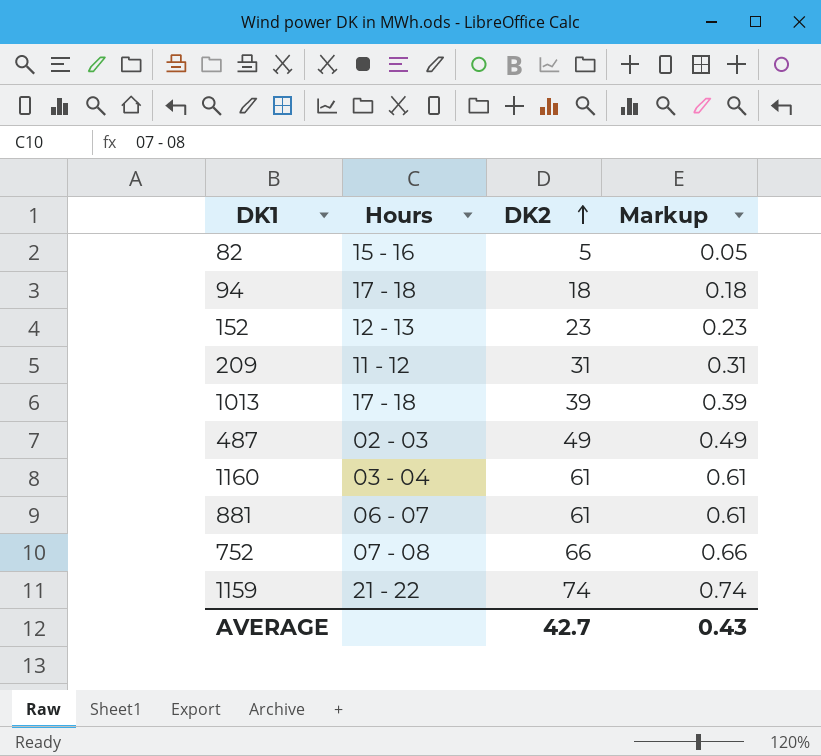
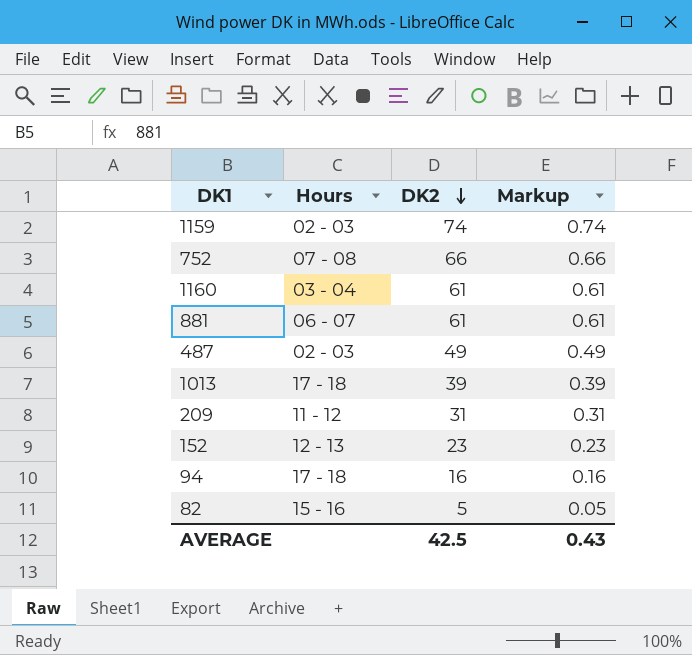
row order: DK2 ascending -> DK2 descending
1159 | Hours: 21 - 22 -> 02 - 03
94 | DK2: 18 -> 16
94 | Markup: 0.18 -> 0.16
AVERAGE | DK2: 42.7 -> 42.5

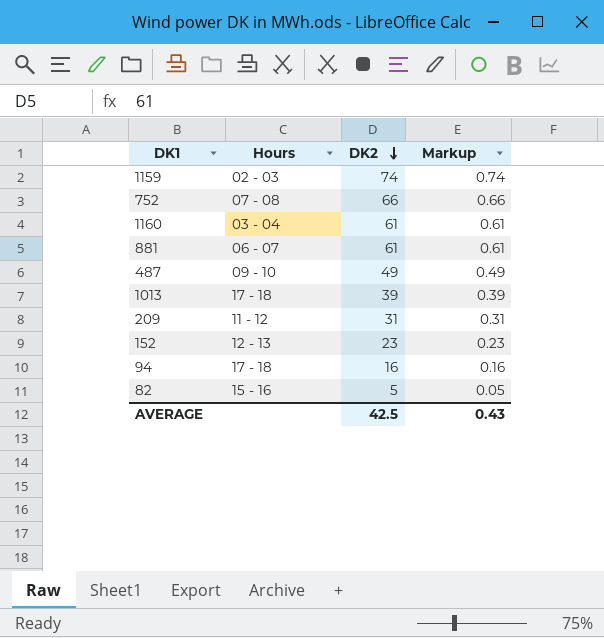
487 | Hours: 02 - 03 -> 09 - 10

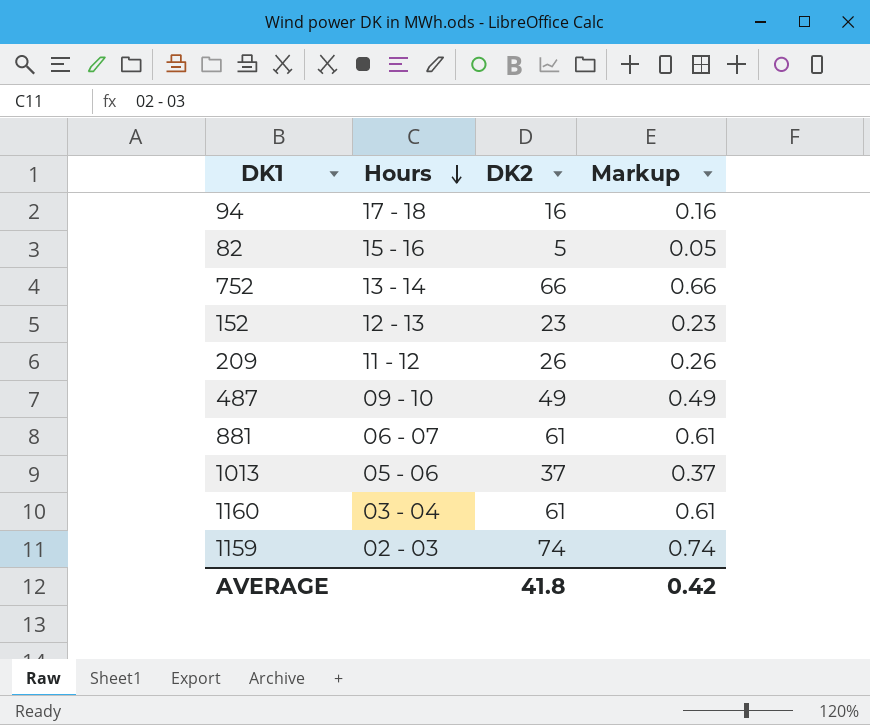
row order: DK2 descending -> Hours descending
752 | Hours: 07 - 08 -> 13 - 14
209 | DK2: 31 -> 26
209 | Markup: 0.31 -> 0.26
1013 | Hours: 17 - 18 -> 05 - 06
1013 | DK2: 39 -> 37
1013 | Markup: 0.39 -> 0.37
AVERAGE | DK2: 42.5 -> 41.8
AVERAGE | Markup: 0.43 -> 0.42

